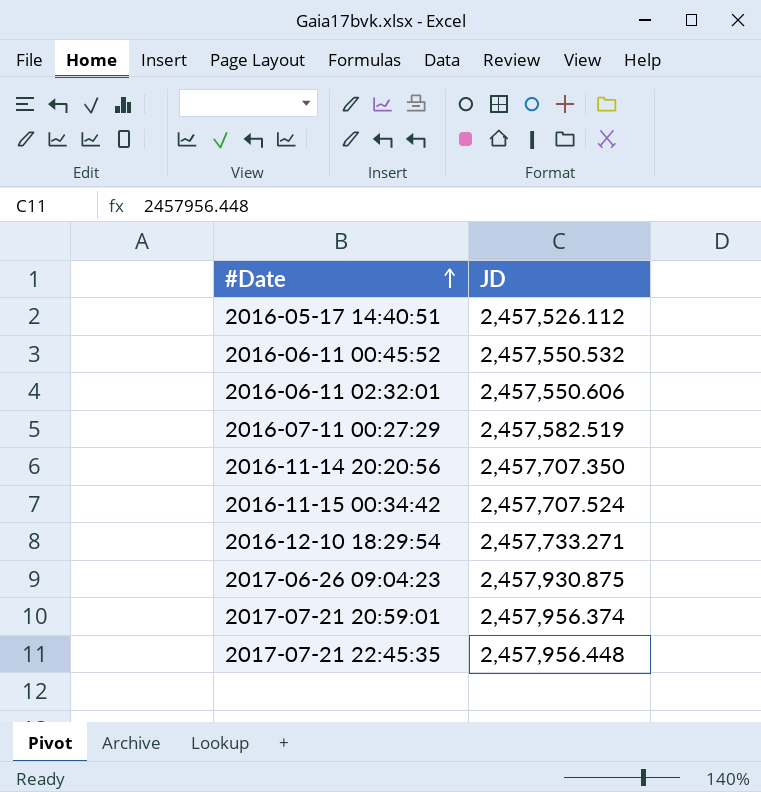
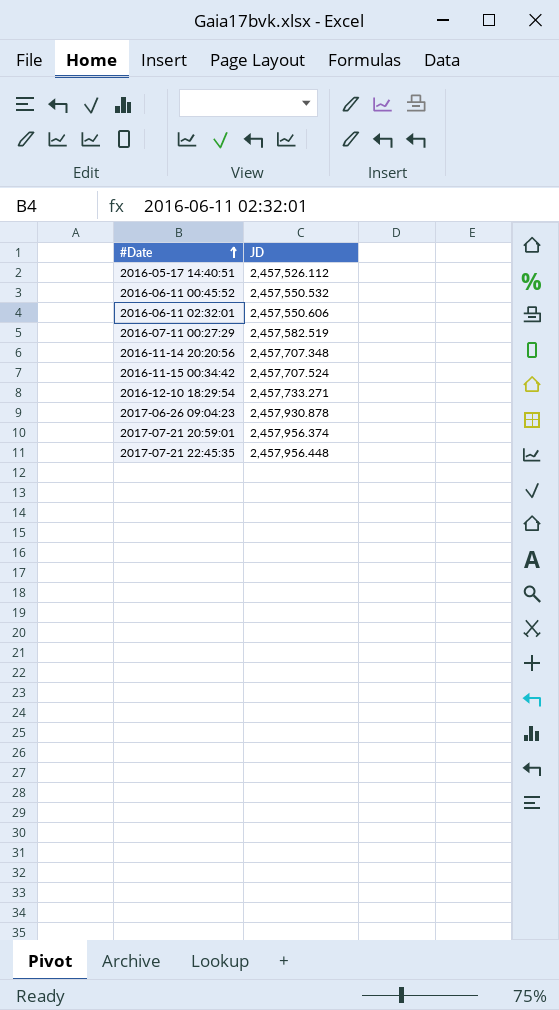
2016-11-14 20:20:56 | JD: 2,457,707.350 -> 2,457,707.348
2017-06-26 09:04:23 | JD: 2,457,930.875 -> 2,457,930.878

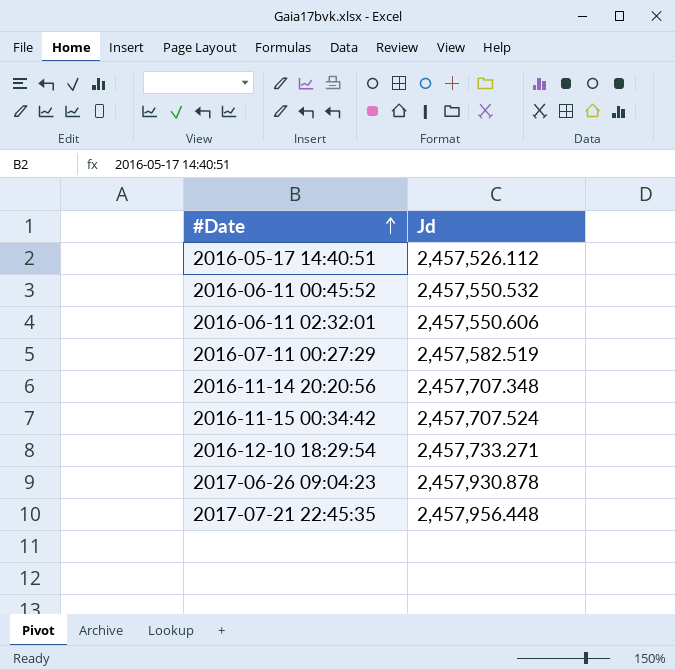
column name: JD -> Jd
row 2017-07-21 20:59:01: 2,457,956.374 -> none

